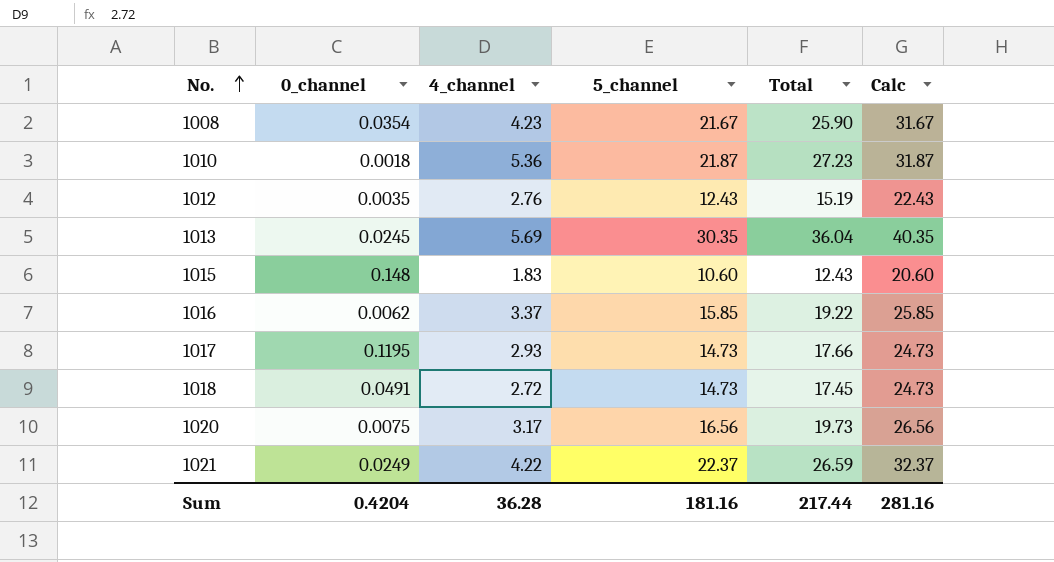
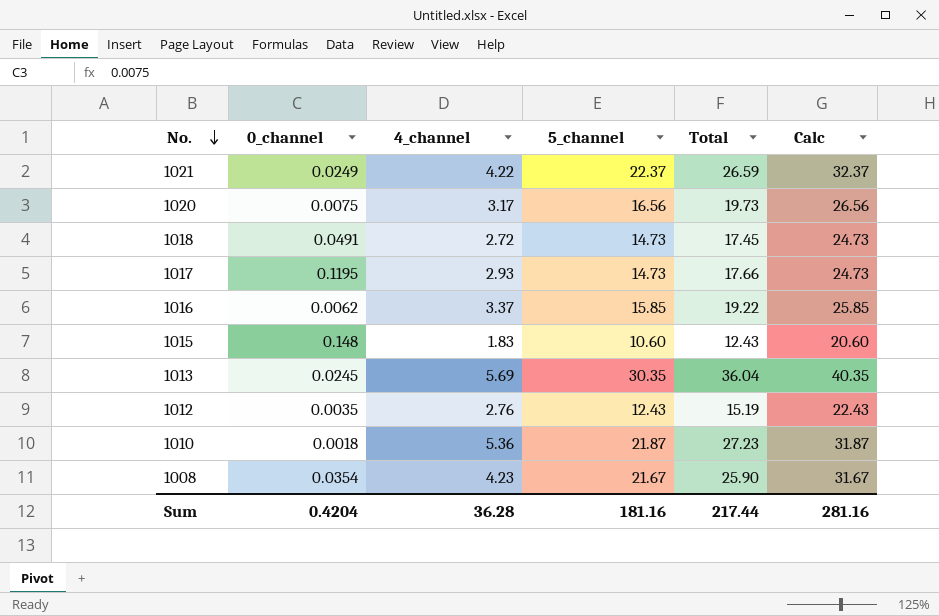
row order: No. ascending -> No. descending

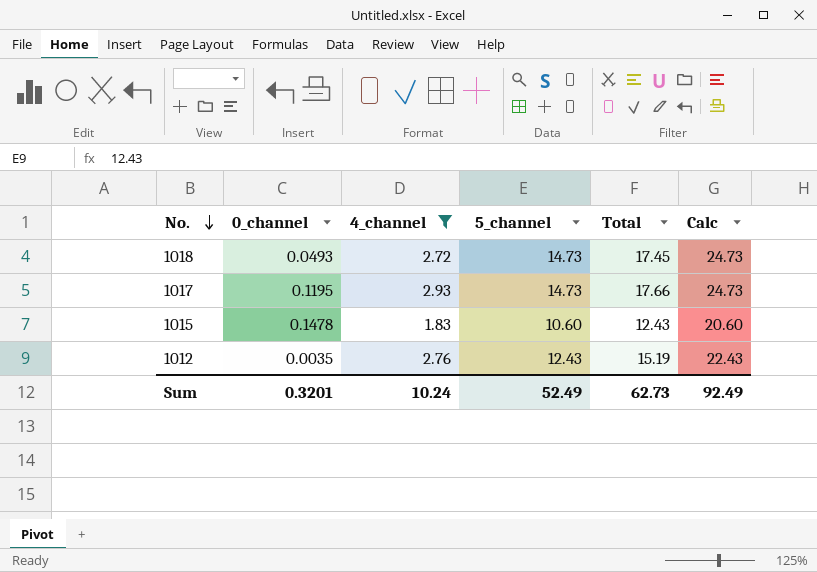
filter: none -> 4_channel <= 2.93
1018 | 0_channel: 0.0491 -> 0.0493
1015 | 0_channel: 0.148 -> 0.1478
Sum | 0_channel: 0.4204 -> 0.3201
Sum | 4_channel: 36.28 -> 10.24
Sum | 5_channel: 181.16 -> 52.49
Sum | Total: 217.44 -> 62.73
Sum | Calc: 281.16 -> 92.49

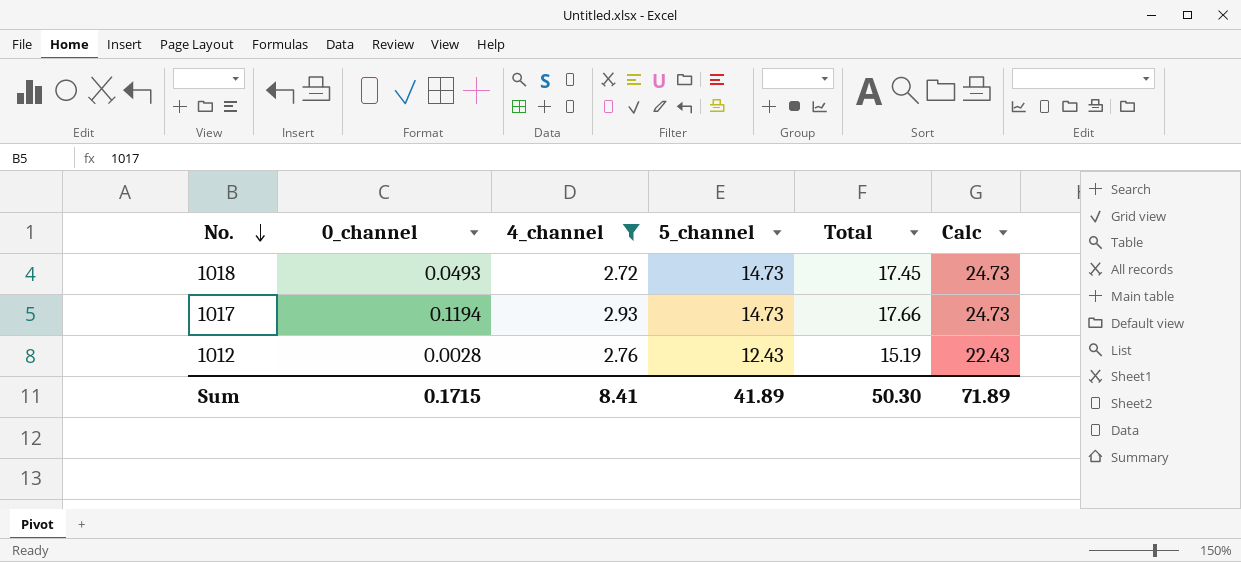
row 1015: 0.1478 | 1.83 | 10.60 | 12.43 | 20.60 -> none
1017 | 0_channel: 0.1195 -> 0.1194
1012 | 0_channel: 0.0035 -> 0.0028
Sum | 0_channel: 0.3201 -> 0.1715
Sum | 4_channel: 10.24 -> 8.41
Sum | 5_channel: 52.49 -> 41.89
Sum | Total: 62.73 -> 50.30
Sum | Calc: 92.49 -> 71.89

